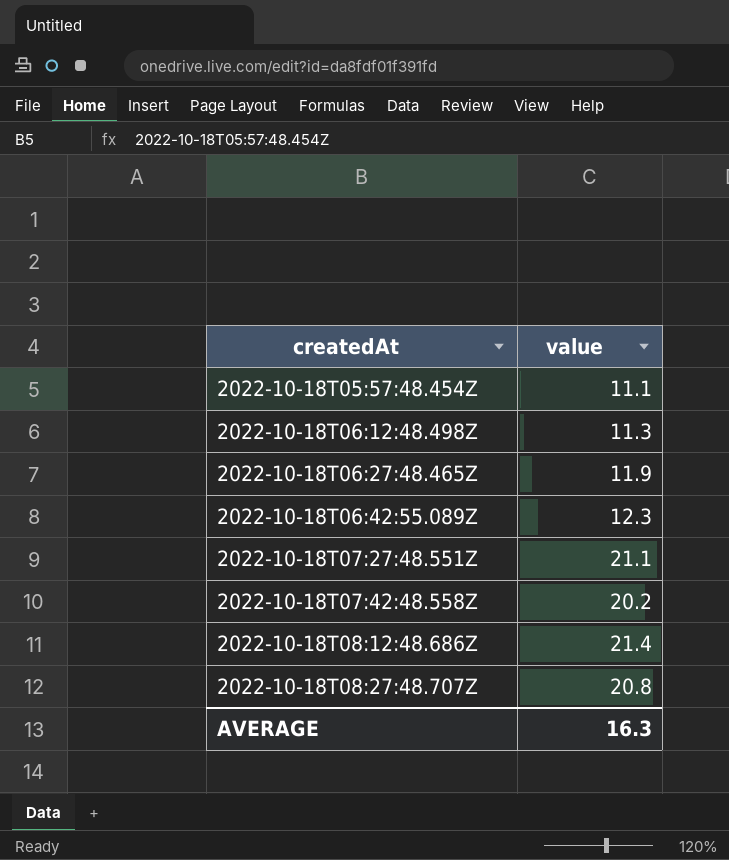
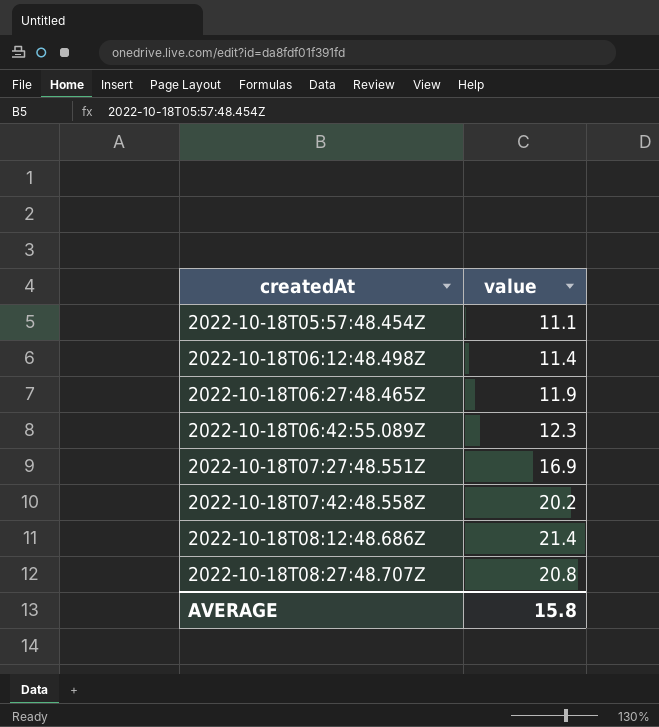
2022-10-18T06:12:48.498Z | value: 11.3 -> 11.4
2022-10-18T07:27:48.551Z | value: 21.1 -> 16.9
AVERAGE | value: 16.3 -> 15.8

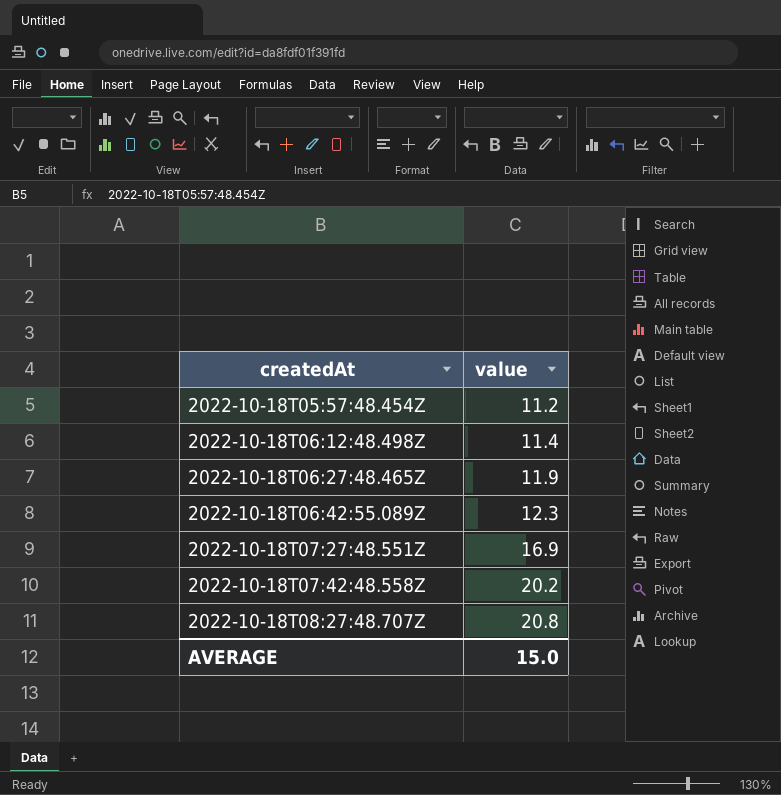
row 2022-10-18T08:12:48.686Z: 21.4 -> none
2022-10-18T05:57:48.454Z | value: 11.1 -> 11.2
AVERAGE | value: 15.8 -> 15.0

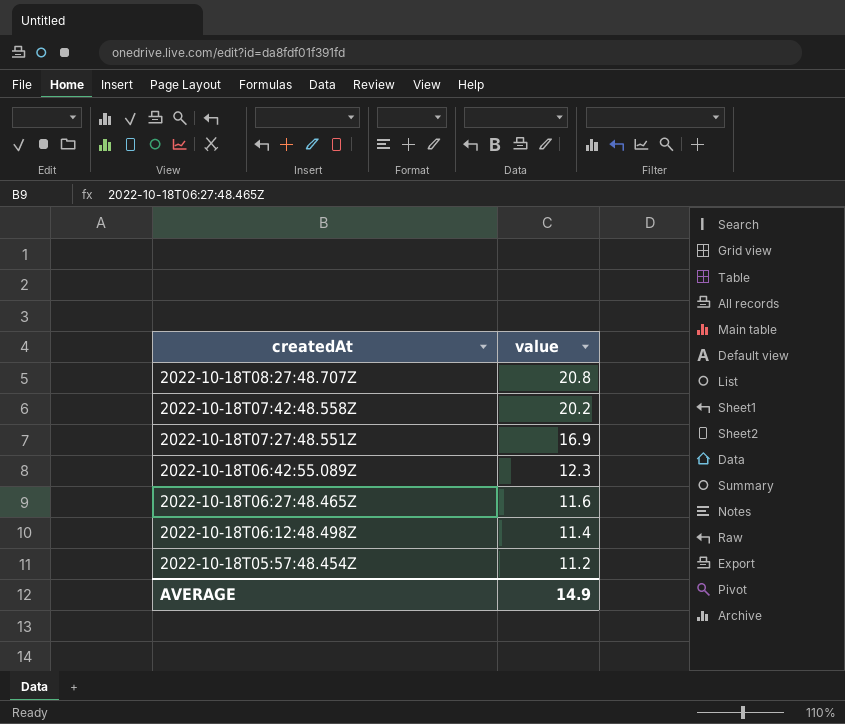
row order: createdAt ascending -> createdAt descending
2022-10-18T06:27:48.465Z | value: 11.9 -> 11.6
AVERAGE | value: 15.0 -> 14.9

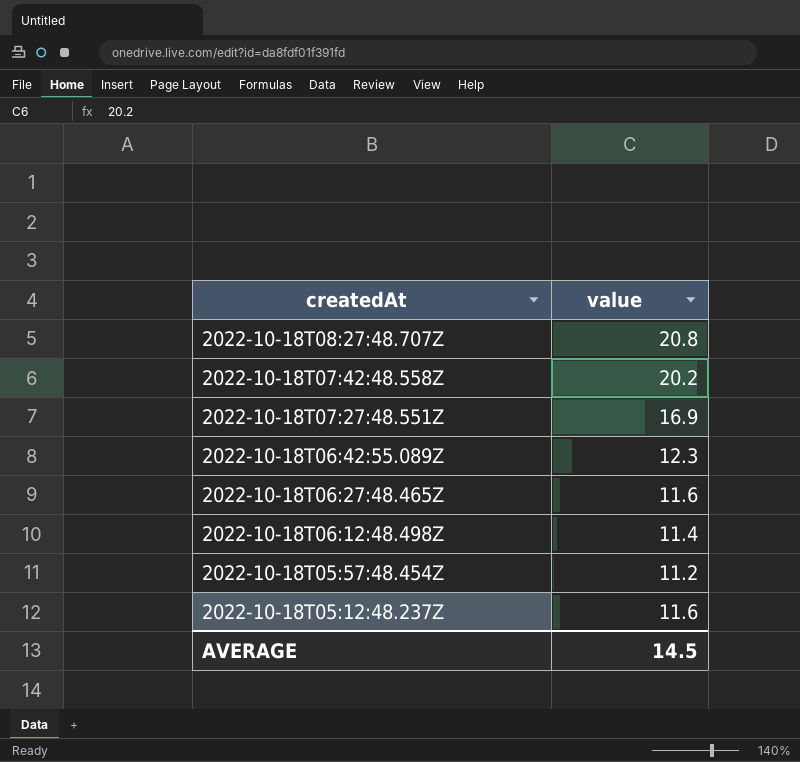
row 2022-10-18T05:12:48.237Z: none -> 11.6
AVERAGE | value: 14.9 -> 14.5

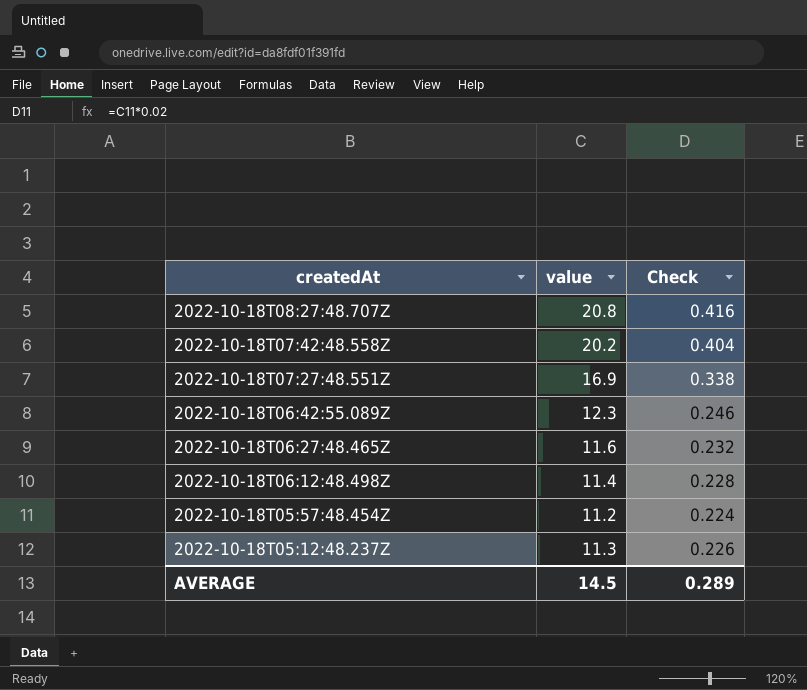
column Check | formula: none -> [value] * 0.02
2022-10-18T05:12:48.237Z | value: 11.6 -> 11.3

